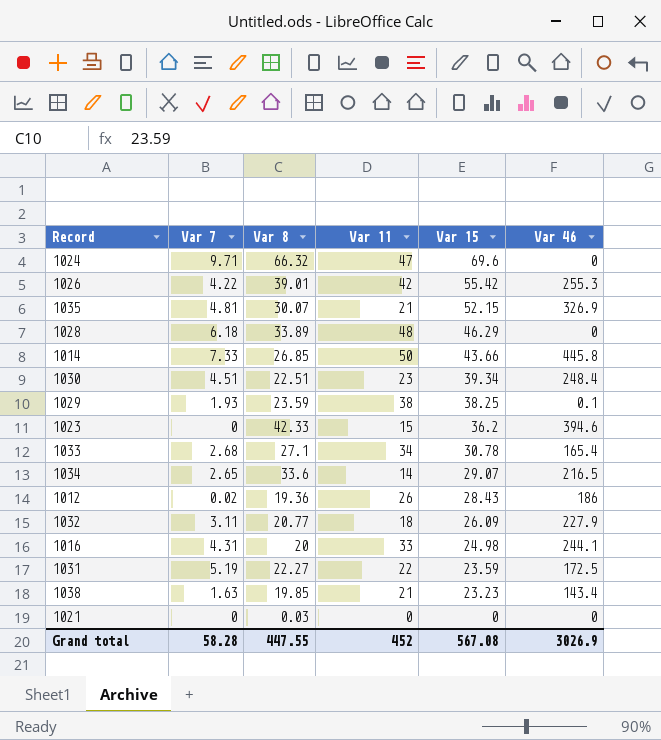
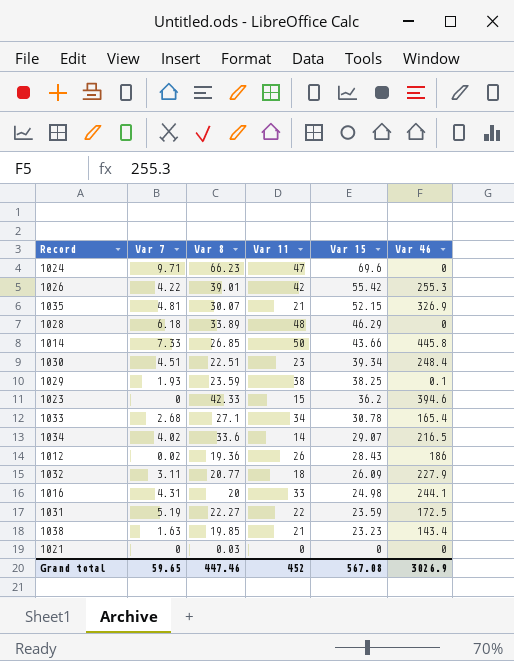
1024 | Var 8: 66.32 -> 66.23
1034 | Var 7: 2.65 -> 4.02
Grand total | Var 7: 58.28 -> 59.65
Grand total | Var 8: 447.55 -> 447.46

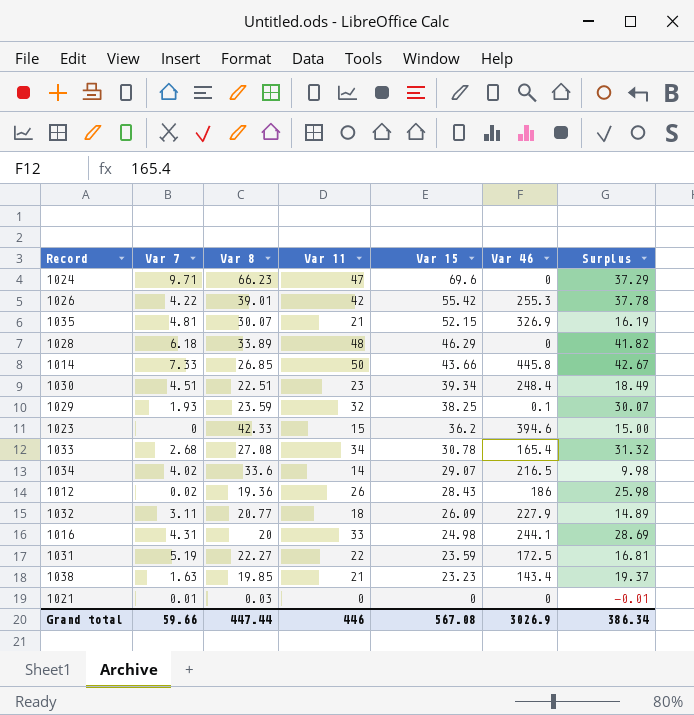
column Surplus | formula: none -> [Var 11] - [Var 7]
1029 | Var 11: 38 -> 32
1033 | Var 8: 27.1 -> 27.08
1021 | Var 7: 0 -> 0.01
Grand total | Var 7: 59.65 -> 59.66
Grand total | Var 8: 447.46 -> 447.44
Grand total | Var 11: 452 -> 446

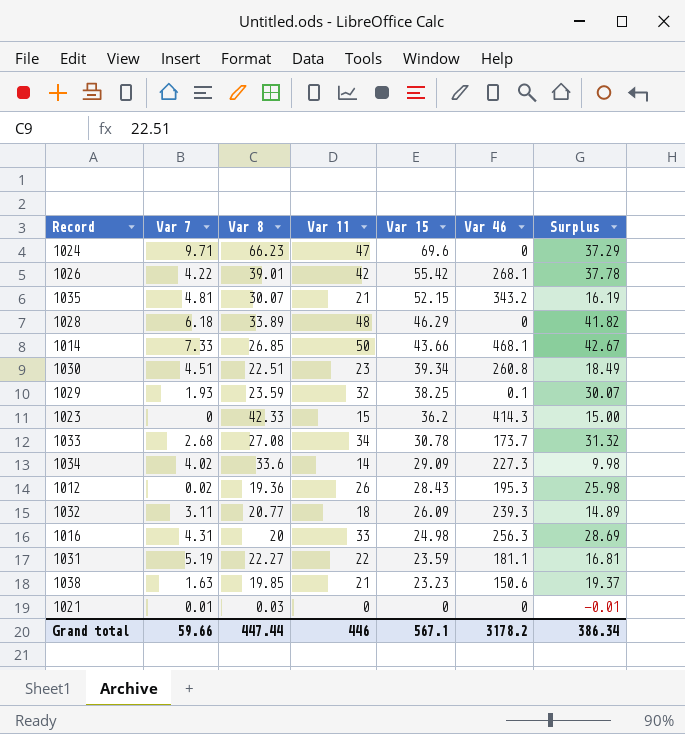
1026 | Var 46: 255.3 -> 268.1
1035 | Var 46: 326.9 -> 343.2
1014 | Var 46: 445.8 -> 468.1
1030 | Var 46: 248.4 -> 260.8
1023 | Var 46: 394.6 -> 414.3
1033 | Var 46: 165.4 -> 173.7
1034 | Var 15: 29.07 -> 29.09
1034 | Var 46: 216.5 -> 227.3
1012 | Var 46: 186 -> 195.3
1032 | Var 46: 227.9 -> 239.3
1016 | Var 46: 244.1 -> 256.3
1031 | Var 46: 172.5 -> 181.1
1038 | Var 46: 143.4 -> 150.6
Grand total | Var 15: 567.08 -> 567.1
Grand total | Var 46: 3026.9 -> 3178.2

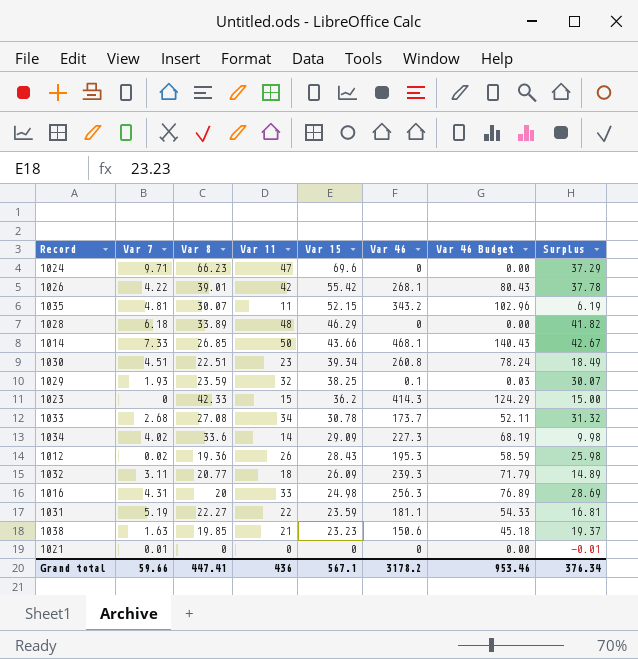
column Var 46 Budget | formula: none -> [Var 46] * 0.3
1035 | Var 11: 21 -> 11
1035 | Surplus: 16.19 -> 6.19
1021 | Var 8: 0.03 -> 0
Grand total | Var 8: 447.44 -> 447.41
Grand total | Var 11: 446 -> 436
Grand total | Surplus: 386.34 -> 376.34

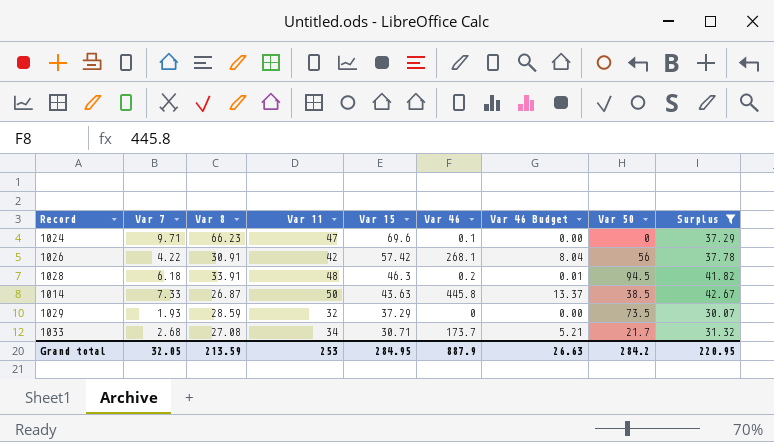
filter: none -> Surplus >= 30.07
column Var 46 Budget | formula: [Var 46] * 0.3 -> [Var 46] * 0.03
column Var 50 | position: none -> 8
1024 | Var 46: 0 -> 0.1
1026 | Var 8: 39.01 -> 30.91
1026 | Var 15: 55.42 -> 57.42
1028 | Var 8: 33.89 -> 33.91
1028 | Var 15: 46.29 -> 46.3
1028 | Var 46: 0 -> 0.2
1014 | Var 8: 26.85 -> 26.87
1014 | Var 15: 43.66 -> 43.63
1014 | Var 46: 468.1 -> 445.8
1029 | Var 8: 23.59 -> 28.59
1029 | Var 15: 38.25 -> 37.29
1029 | Var 46: 0.1 -> 0
1033 | Var 15: 30.78 -> 30.71
Grand total | Var 7: 59.66 -> 32.05
Grand total | Var 8: 447.41 -> 213.59
Grand total | Var 11: 436 -> 253
Grand total | Var 15: 567.1 -> 284.95
Grand total | Var 46: 3178.2 -> 887.9
Grand total | Var 46 Budget: 953.46 -> 26.63
Grand total | Surplus: 376.34 -> 220.95

